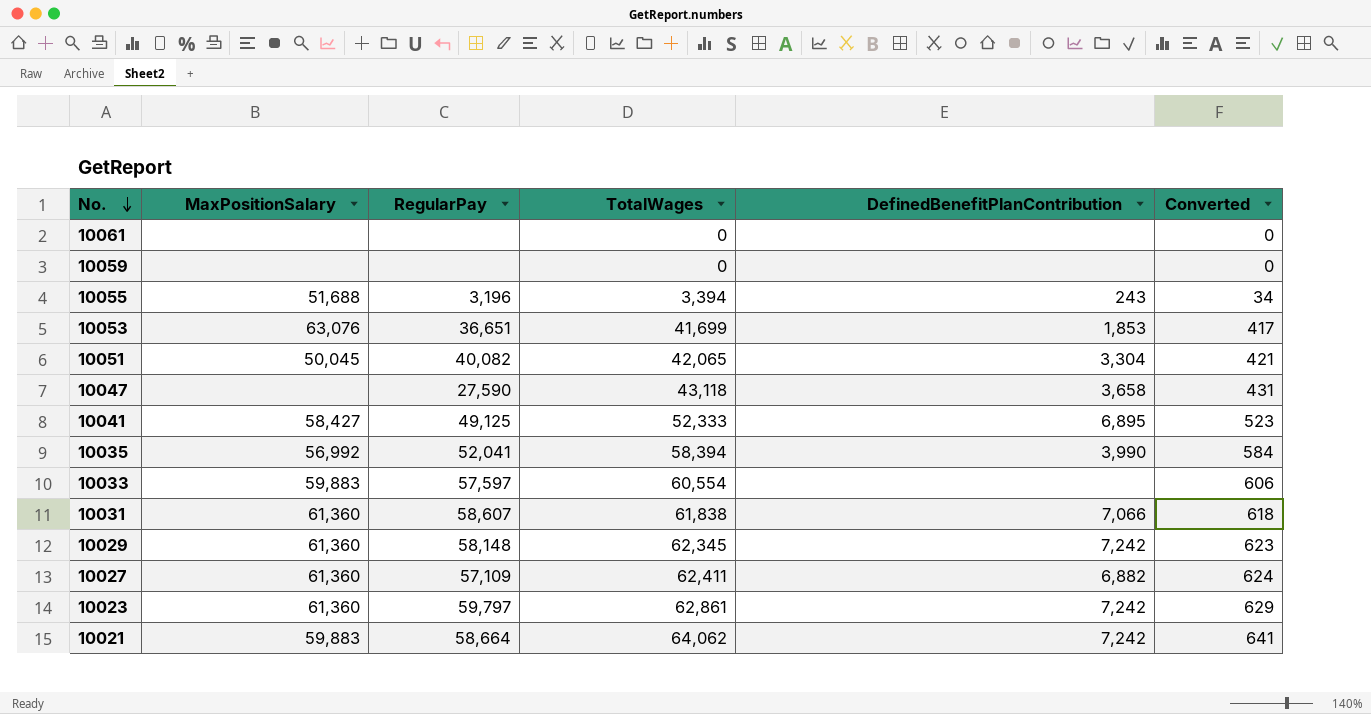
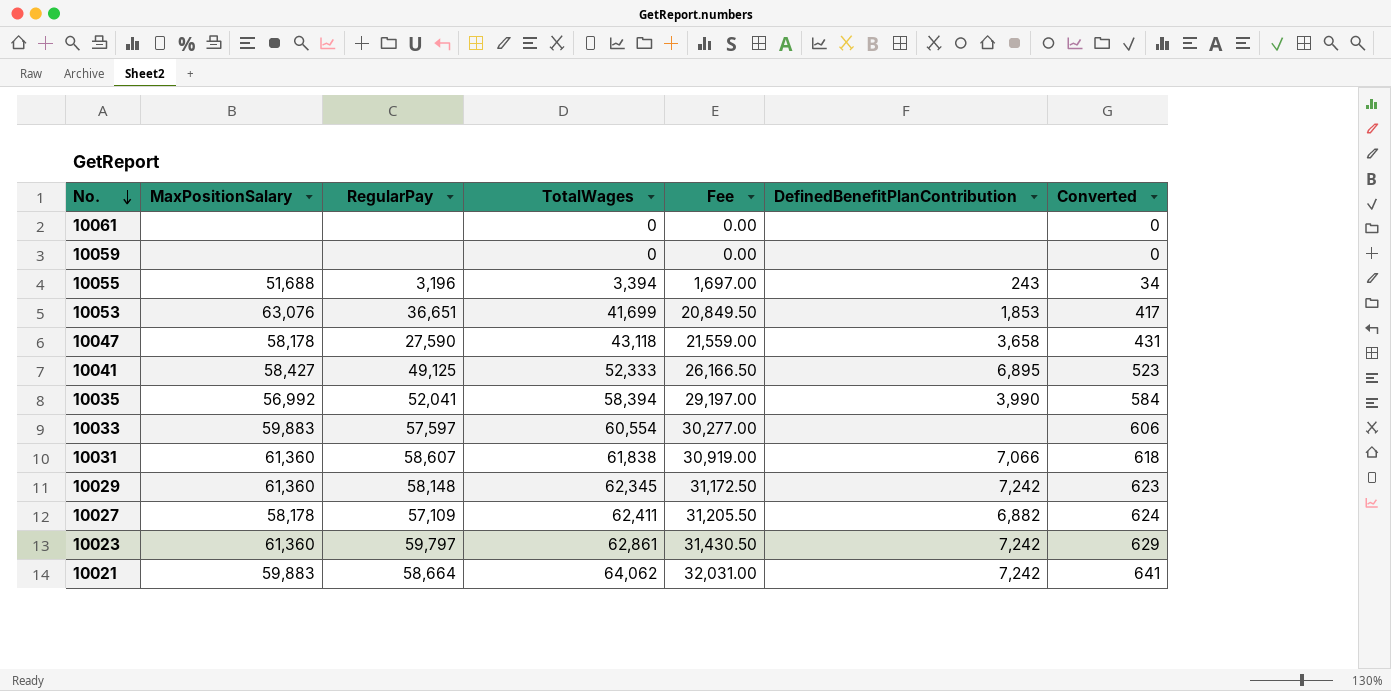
column Fee | formula: none -> [TotalWages] * 0.5
row 10051: 50,045 | 40,082 | 42,065 | 3,304 | 421 -> none
10047 | MaxPositionSalary: none -> 58,178
10027 | MaxPositionSalary: 61,360 -> 58,178

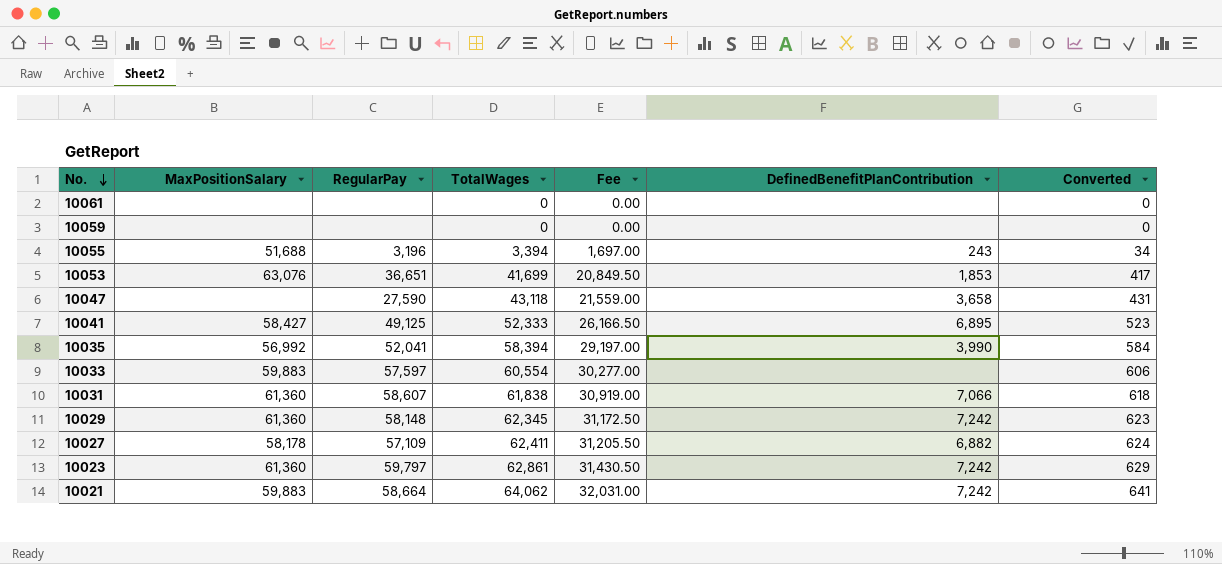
10047 | MaxPositionSalary: 58,178 -> none

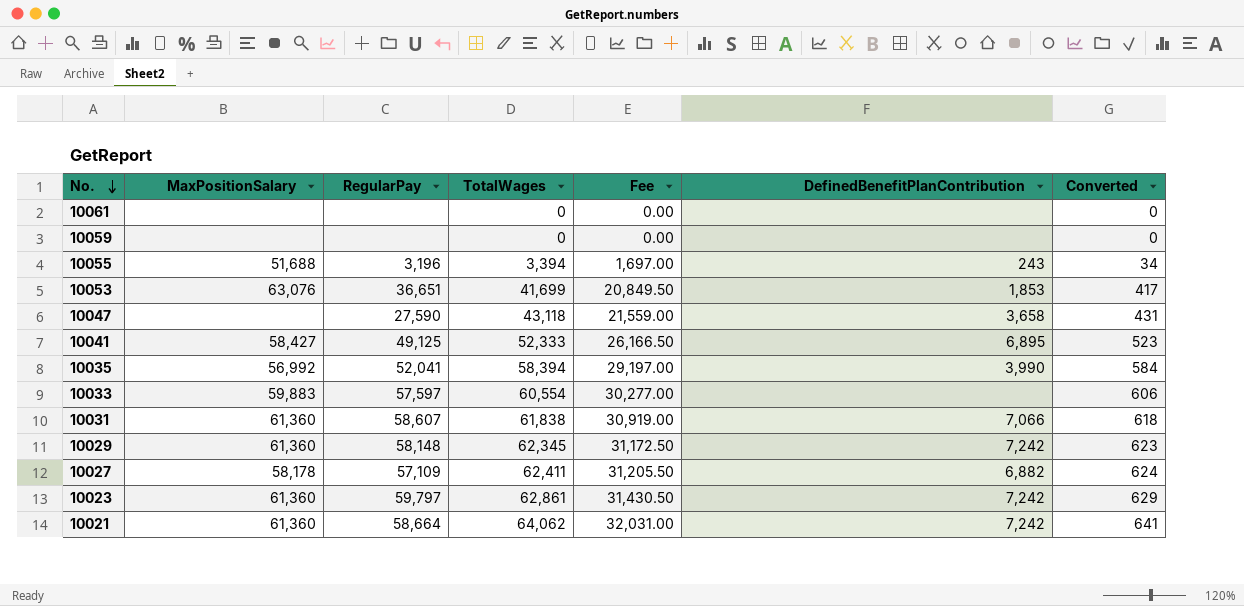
10021 | MaxPositionSalary: 59,883 -> 61,360

